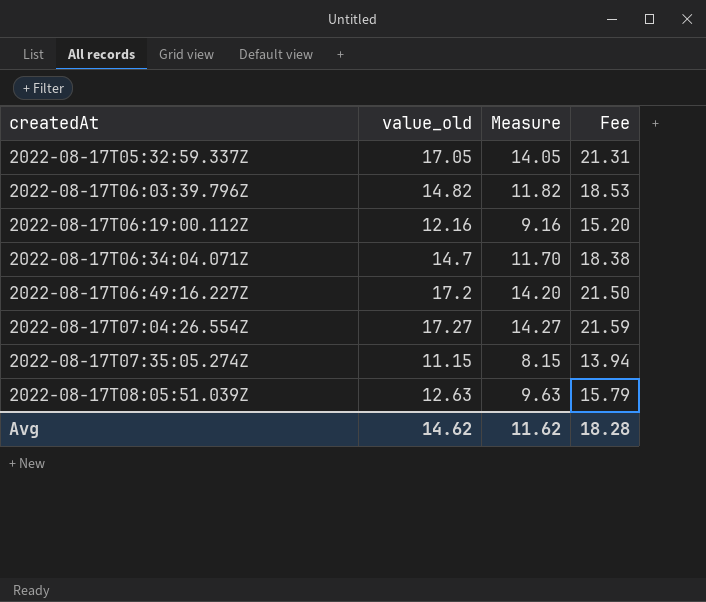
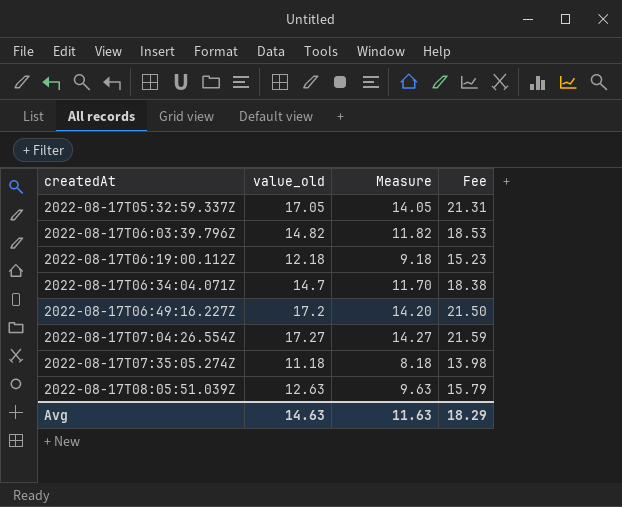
2022-08-17T06:19:00.112Z | value_old: 12.16 -> 12.18
2022-08-17T06:19:00.112Z | Measure: 9.16 -> 9.18
2022-08-17T06:19:00.112Z | Fee: 15.20 -> 15.23
2022-08-17T07:35:05.274Z | value_old: 11.15 -> 11.18
2022-08-17T07:35:05.274Z | Measure: 8.15 -> 8.18
2022-08-17T07:35:05.274Z | Fee: 13.94 -> 13.98
Avg | value_old: 14.62 -> 14.63
Avg | Measure: 11.62 -> 11.63
Avg | Fee: 18.28 -> 18.29

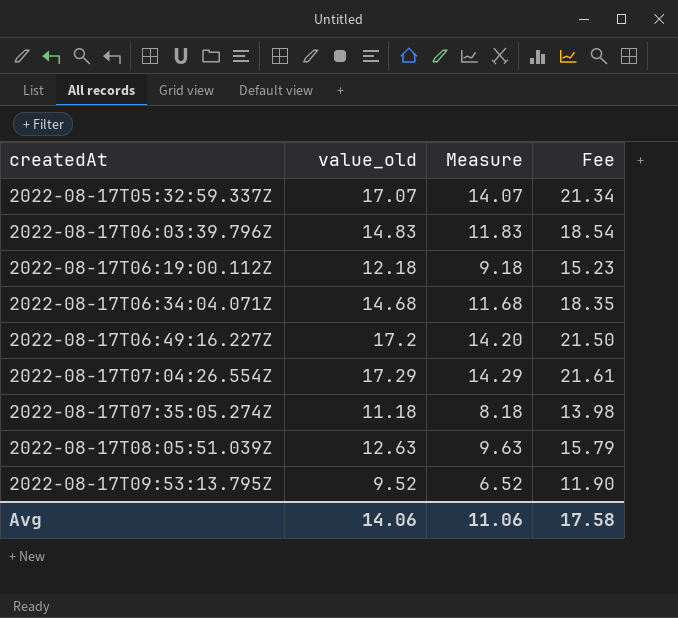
2022-08-17T05:32:59.337Z | value_old: 17.05 -> 17.07
2022-08-17T05:32:59.337Z | Measure: 14.05 -> 14.07
2022-08-17T05:32:59.337Z | Fee: 21.31 -> 21.34
2022-08-17T06:03:39.796Z | value_old: 14.82 -> 14.83
2022-08-17T06:03:39.796Z | Measure: 11.82 -> 11.83
2022-08-17T06:03:39.796Z | Fee: 18.53 -> 18.54
2022-08-17T06:34:04.071Z | value_old: 14.7 -> 14.68
2022-08-17T06:34:04.071Z | Measure: 11.70 -> 11.68
2022-08-17T06:34:04.071Z | Fee: 18.38 -> 18.35
2022-08-17T07:04:26.554Z | value_old: 17.27 -> 17.29
2022-08-17T07:04:26.554Z | Measure: 14.27 -> 14.29
2022-08-17T07:04:26.554Z | Fee: 21.59 -> 21.61
row 2022-08-17T09:53:13.795Z: none -> 9.52 | 6.52 | 11.90
Avg | value_old: 14.63 -> 14.06
Avg | Measure: 11.63 -> 11.06
Avg | Fee: 18.29 -> 17.58

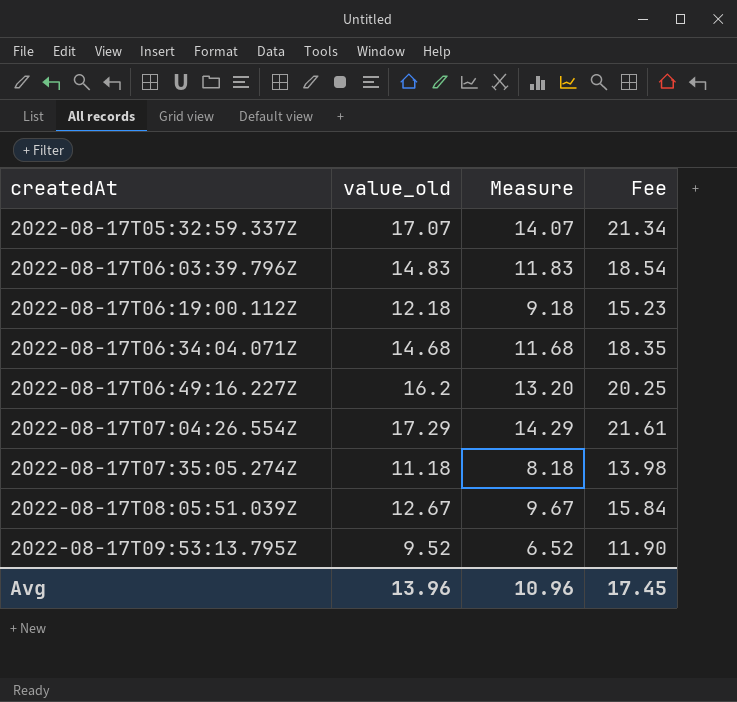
2022-08-17T06:49:16.227Z | value_old: 17.2 -> 16.2
2022-08-17T06:49:16.227Z | Measure: 14.20 -> 13.20
2022-08-17T06:49:16.227Z | Fee: 21.50 -> 20.25
2022-08-17T08:05:51.039Z | value_old: 12.63 -> 12.67
2022-08-17T08:05:51.039Z | Measure: 9.63 -> 9.67
2022-08-17T08:05:51.039Z | Fee: 15.79 -> 15.84
Avg | value_old: 14.06 -> 13.96
Avg | Measure: 11.06 -> 10.96
Avg | Fee: 17.58 -> 17.45

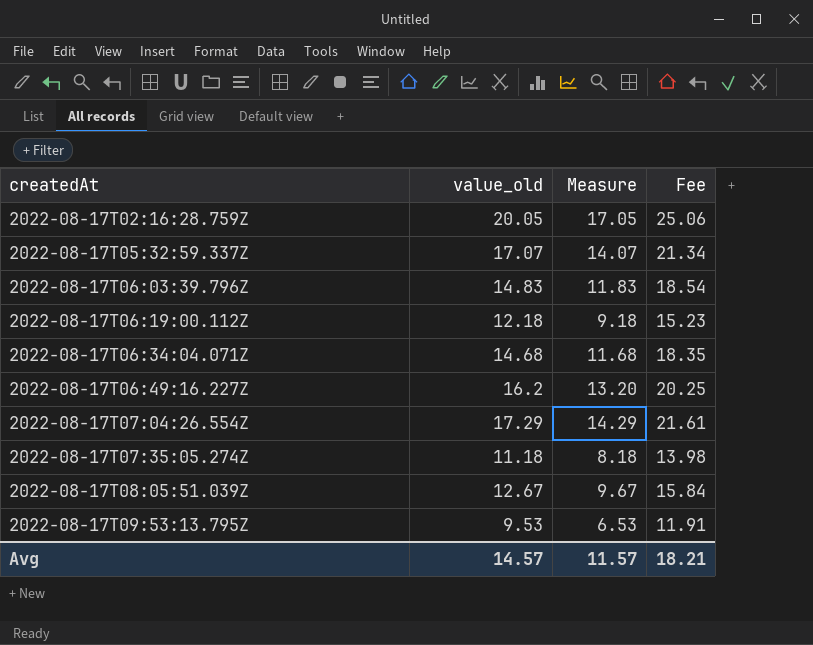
row 2022-08-17T02:16:28.759Z: none -> 20.05 | 17.05 | 25.06
2022-08-17T09:53:13.795Z | value_old: 9.52 -> 9.53
2022-08-17T09:53:13.795Z | Measure: 6.52 -> 6.53
2022-08-17T09:53:13.795Z | Fee: 11.90 -> 11.91
Avg | value_old: 13.96 -> 14.57
Avg | Measure: 10.96 -> 11.57
Avg | Fee: 17.45 -> 18.21

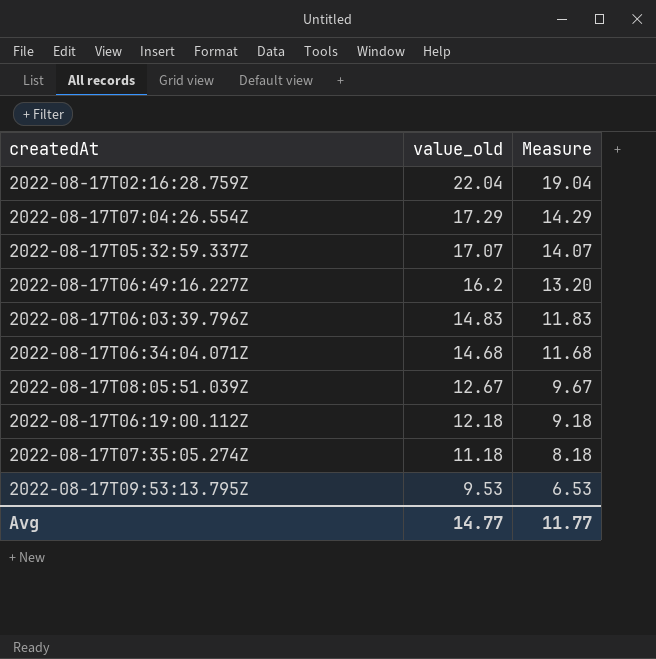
row order: createdAt ascending -> value_old descending
column Fee | formula: [value_old] * 1.25 -> none
2022-08-17T02:16:28.759Z | value_old: 20.05 -> 22.04
2022-08-17T02:16:28.759Z | Measure: 17.05 -> 19.04
Avg | value_old: 14.57 -> 14.77
Avg | Measure: 11.57 -> 11.77

